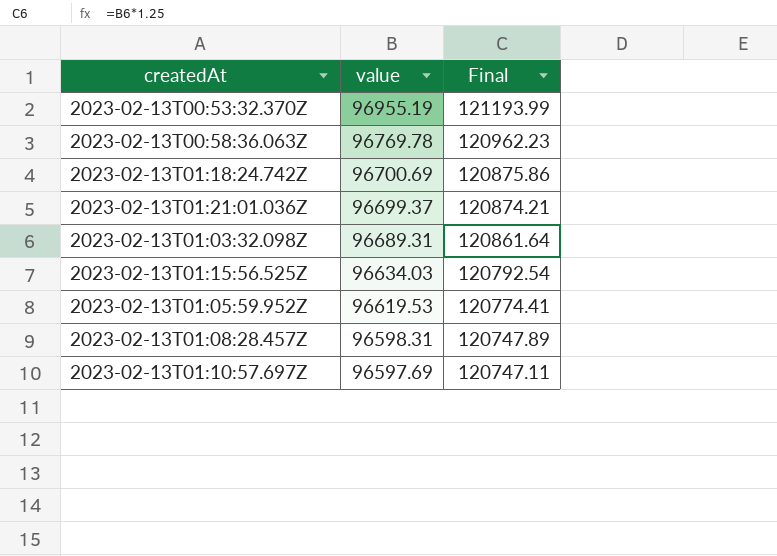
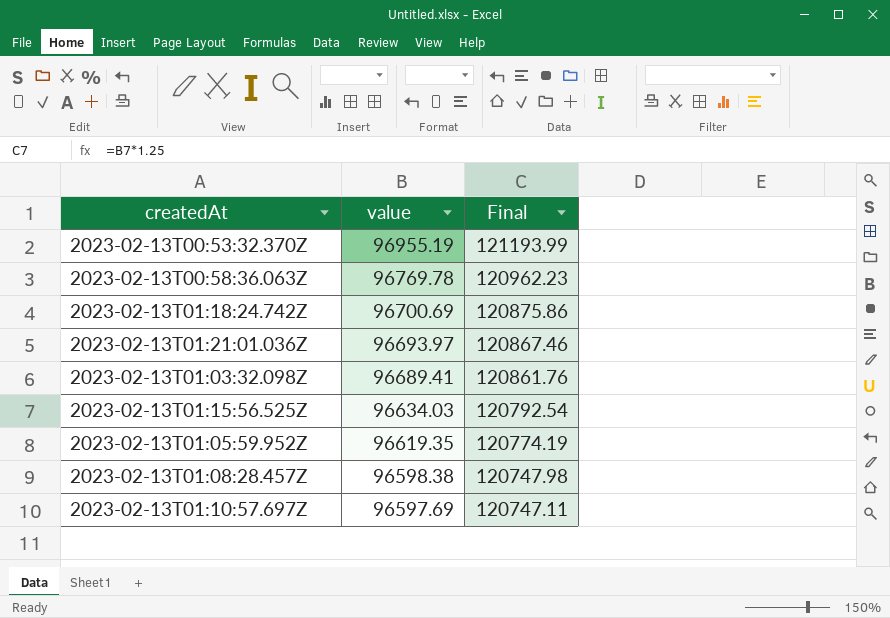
2023-02-13T01:21:01.036Z | value: 96699.37 -> 96693.97
2023-02-13T01:21:01.036Z | Final: 120874.21 -> 120867.46
2023-02-13T01:03:32.098Z | value: 96689.31 -> 96689.41
2023-02-13T01:03:32.098Z | Final: 120861.64 -> 120861.76
2023-02-13T01:05:59.952Z | value: 96619.53 -> 96619.35
2023-02-13T01:05:59.952Z | Final: 120774.41 -> 120774.19
2023-02-13T01:08:28.457Z | value: 96598.31 -> 96598.38
2023-02-13T01:08:28.457Z | Final: 120747.89 -> 120747.98

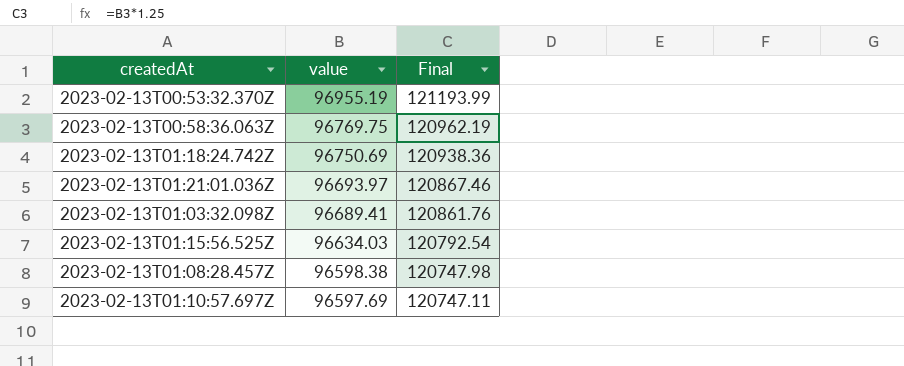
row 2023-02-13T01:05:59.952Z: 96619.35 | 120774.19 -> none
2023-02-13T00:58:36.063Z | value: 96769.78 -> 96769.75
2023-02-13T00:58:36.063Z | Final: 120962.23 -> 120962.19
2023-02-13T01:18:24.742Z | value: 96700.69 -> 96750.69
2023-02-13T01:18:24.742Z | Final: 120875.86 -> 120938.36

